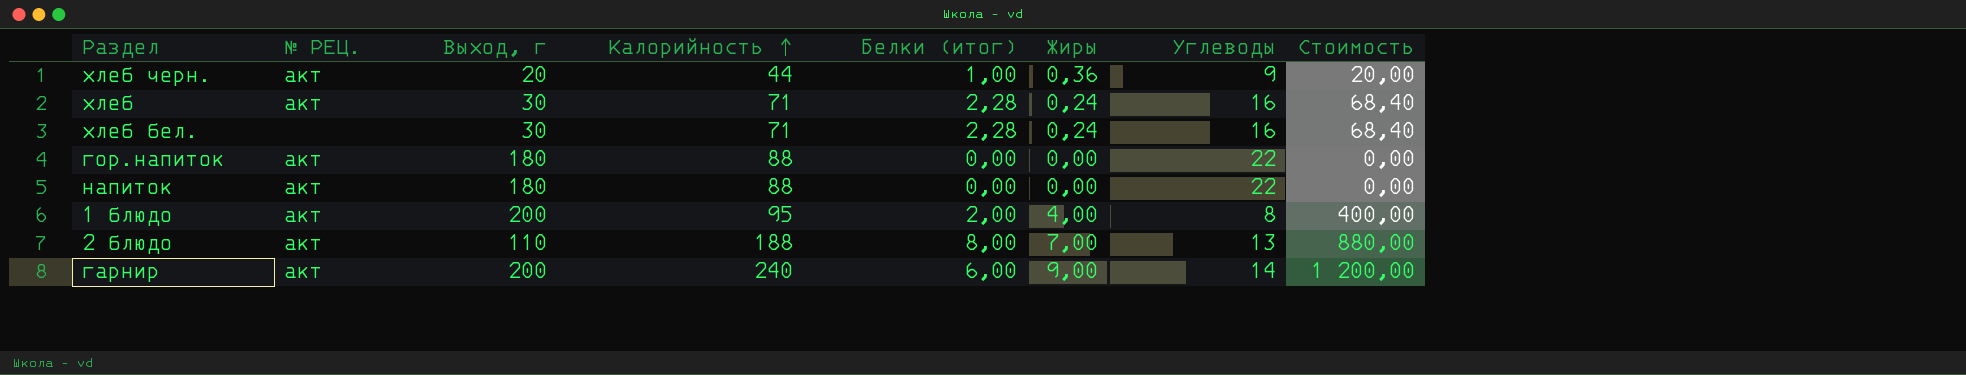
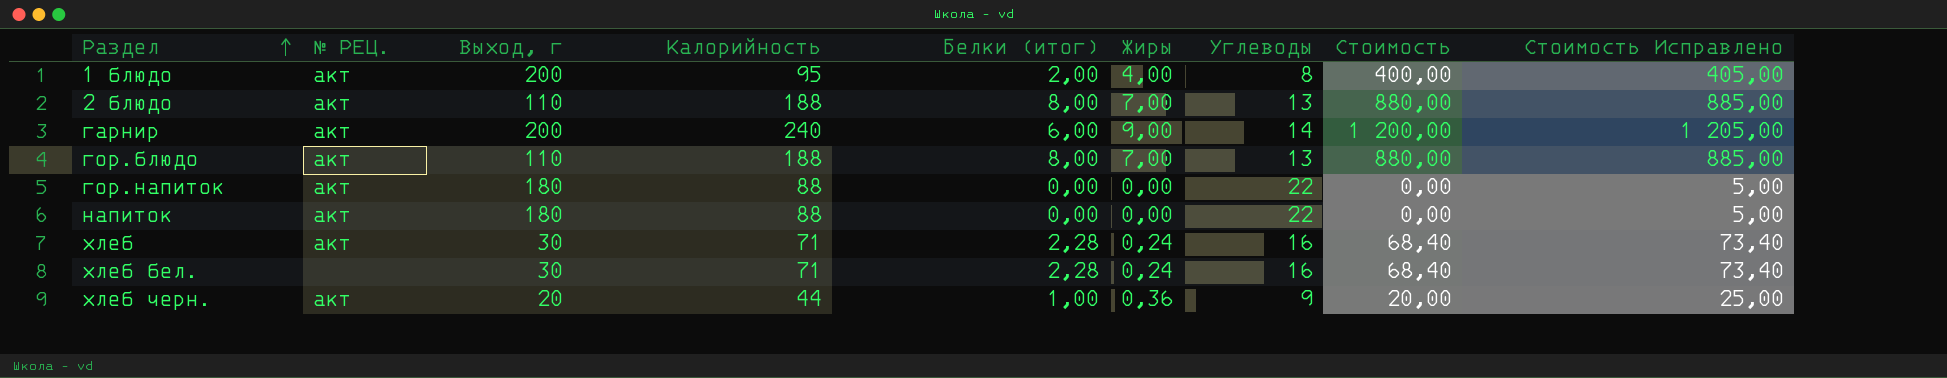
row order: Калорийность ascending -> Раздел ascending
column Стоимость Исправлено | formula: none -> [Стоимость] + 5
row гор.блюдо: none -> акт | 110 | 188 | 8,00 | 7,00 | 13 | 880,00 | 885,00

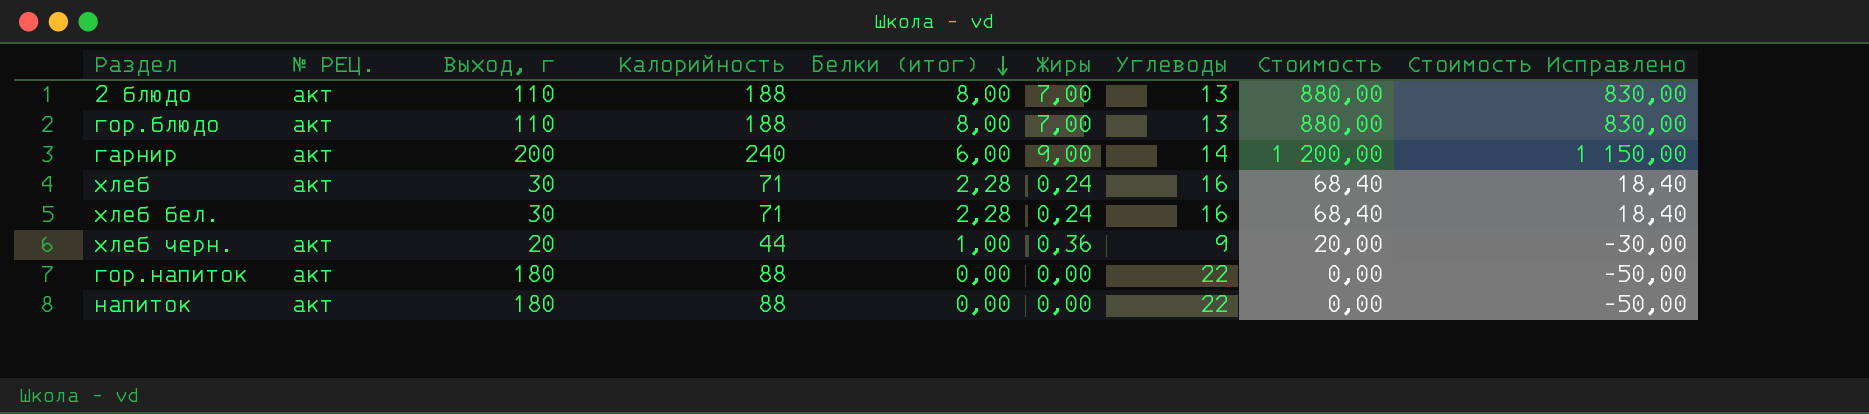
row order: Раздел ascending -> Белки (итог) descending
column Стоимость Исправлено | formula: [Стоимость] + 5 -> [Стоимость] - 50
row 1 блюдо: акт | 200 | 95 | 2,00 | 4,00 | 8 | 400,00 | 405,00 -> none

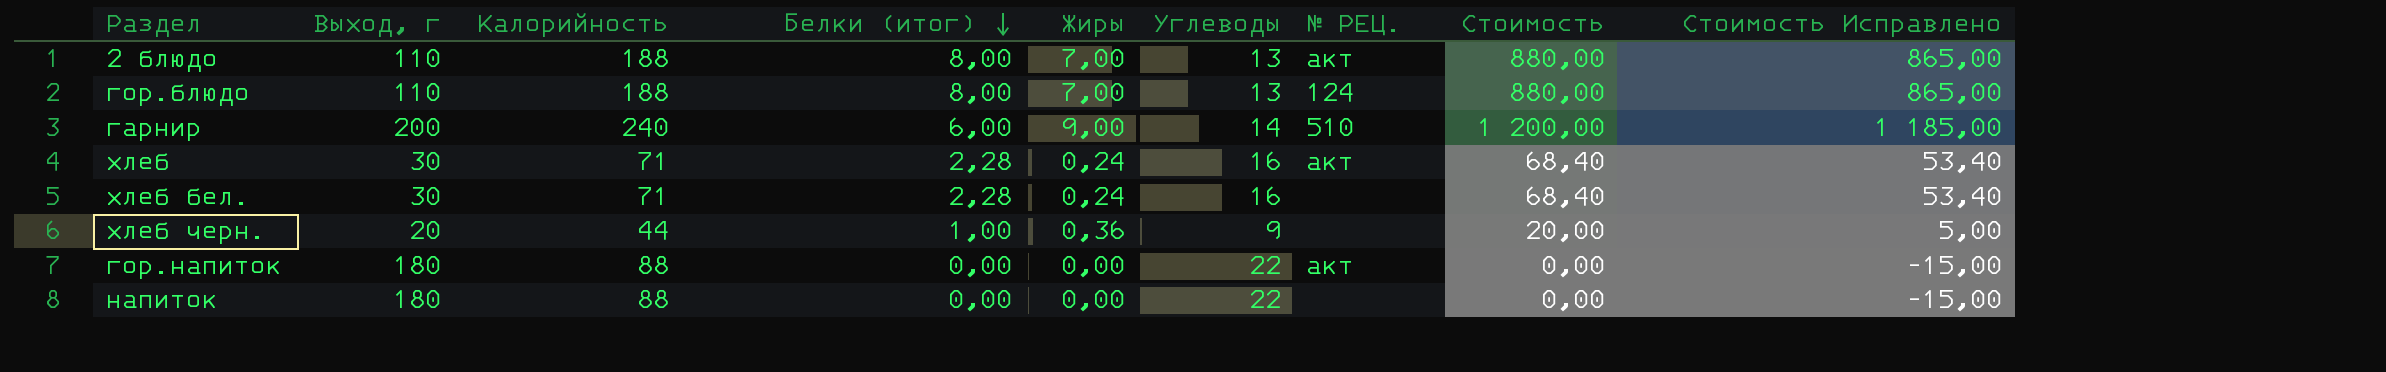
column № РЕЦ. | position: 2 -> 7
column Стоимость Исправлено | formula: [Стоимость] - 50 -> [Стоимость] - 15
гор.блюдо | № РЕЦ.: акт -> 124
гарнир | № РЕЦ.: акт -> 510
хлеб черн. | № РЕЦ.: акт -> none
напиток | № РЕЦ.: акт -> none

